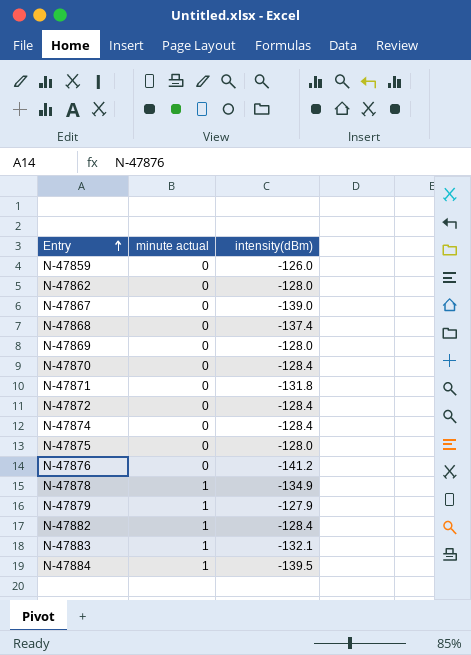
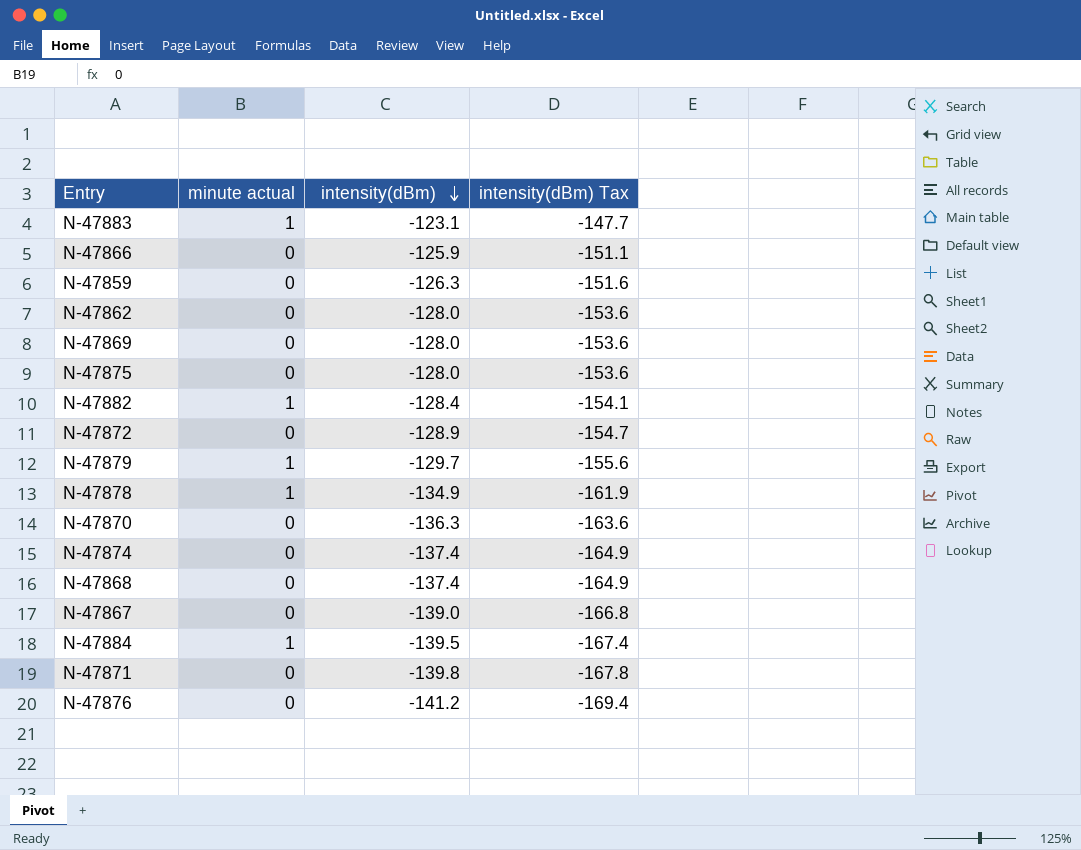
row order: Entry ascending -> intensity(dBm) descending
column intensity(dBm) Tax | formula: none -> [intensity(dBm)] * 1.2
N-47883 | intensity(dBm): -132.1 -> -123.1
row N-47866: none -> 0 | -125.9 | -151.1
N-47859 | intensity(dBm): -126.0 -> -126.3
N-47872 | intensity(dBm): -128.4 -> -128.9
N-47879 | intensity(dBm): -127.9 -> -129.7
N-47870 | intensity(dBm): -128.4 -> -136.3
N-47874 | intensity(dBm): -128.4 -> -137.4
N-47871 | intensity(dBm): -131.8 -> -139.8

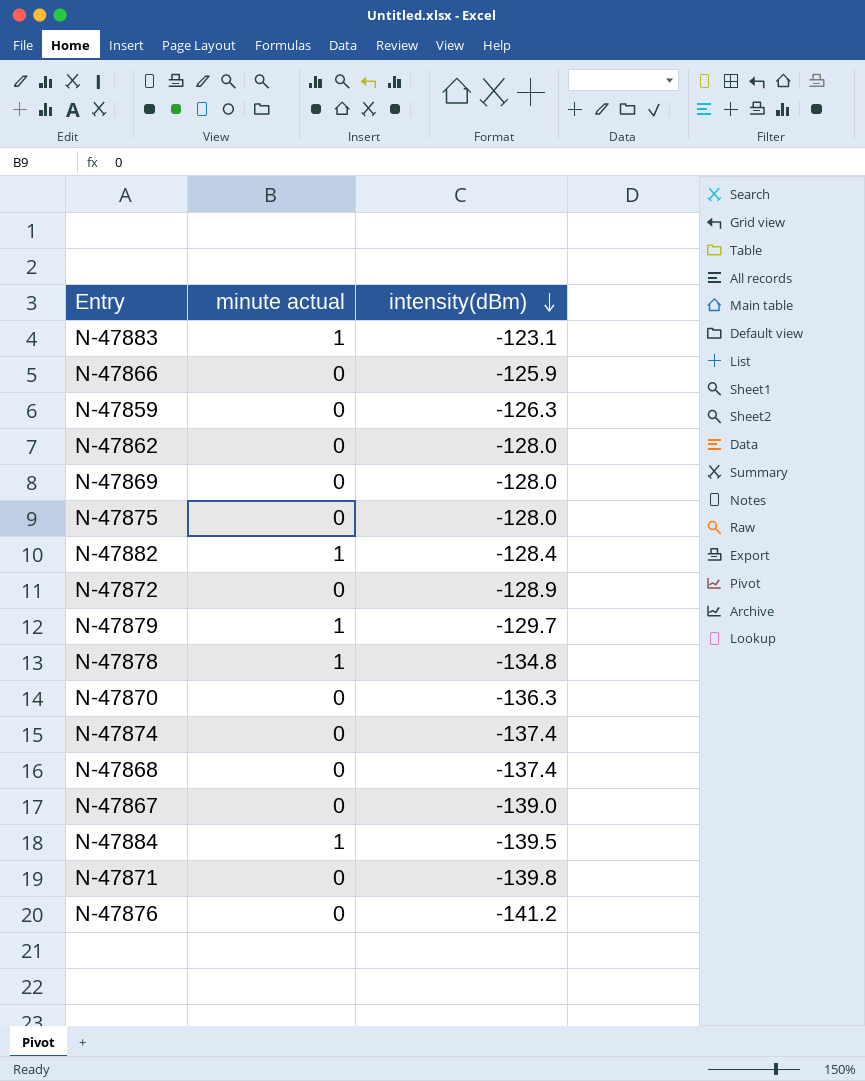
column intensity(dBm) Tax | formula: [intensity(dBm)] * 1.2 -> none
N-47878 | intensity(dBm): -134.9 -> -134.8

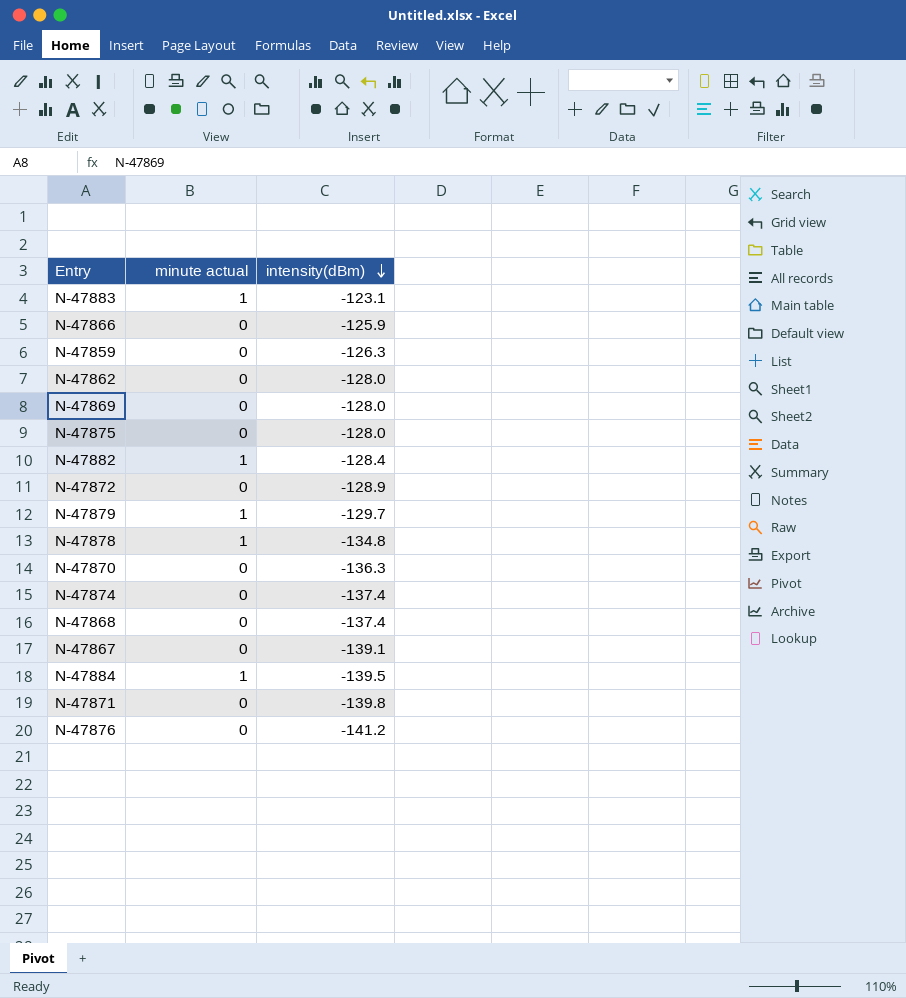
N-47867 | intensity(dBm): -139.0 -> -139.1

